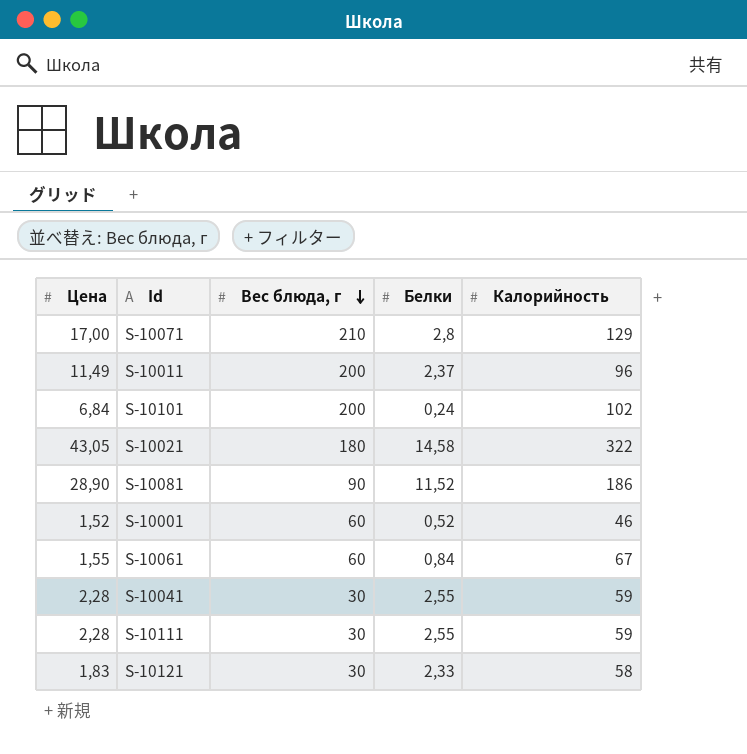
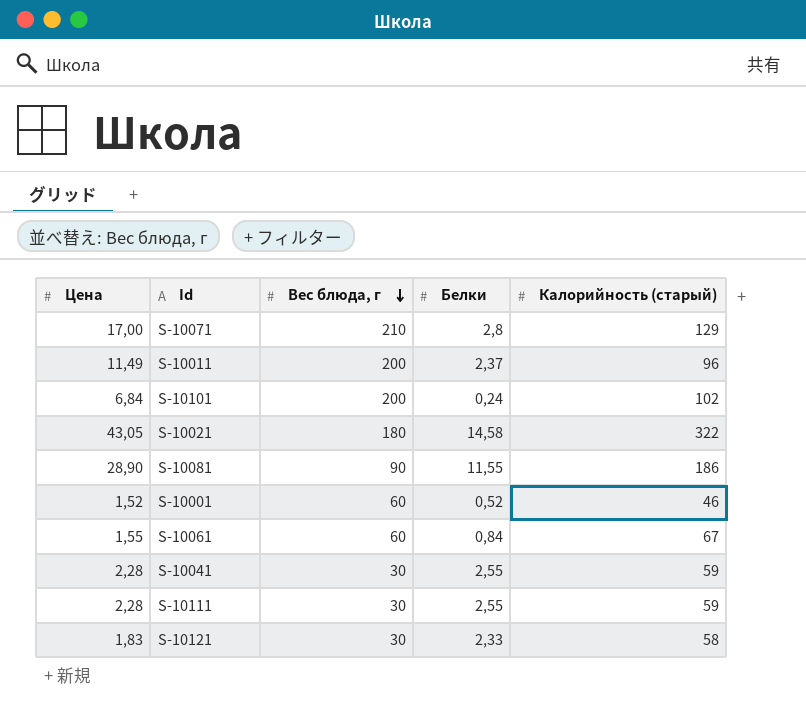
column name: Калорийность -> Калорийность (старый)
S-10081 | Белки: 11,52 -> 11,55

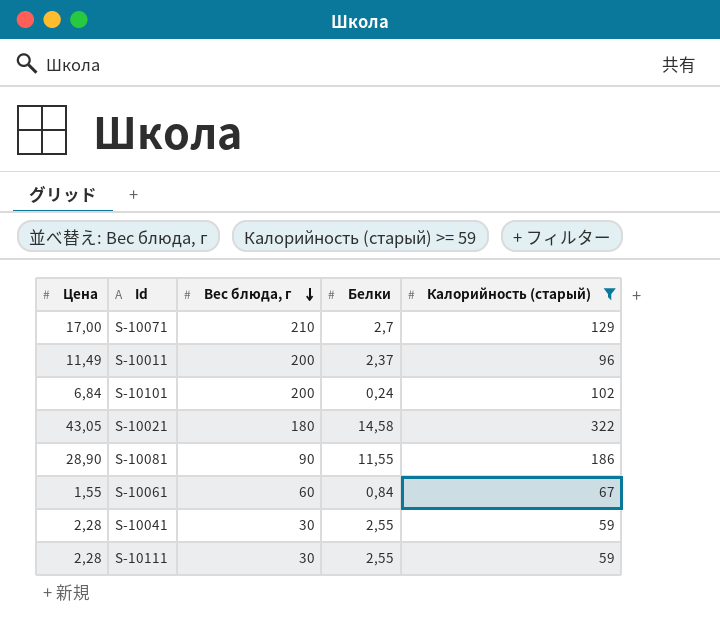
filter: none -> Калорийность (старый) >= 59
S-10071 | Белки: 2,8 -> 2,7

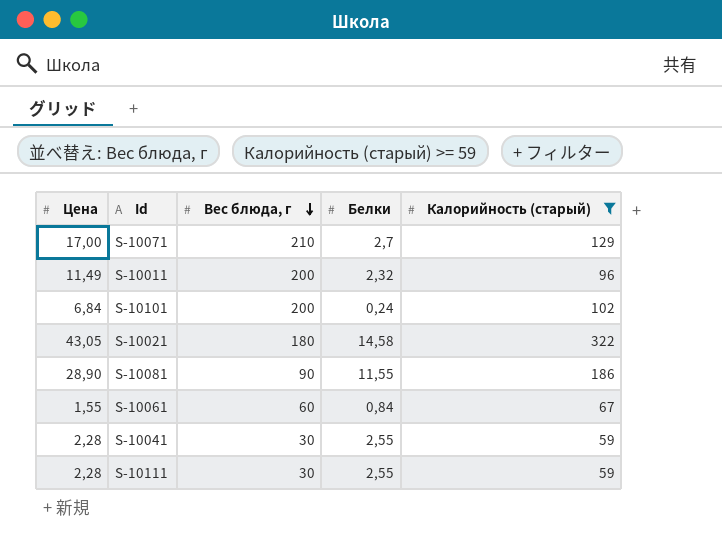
S-10011 | Белки: 2,37 -> 2,32

